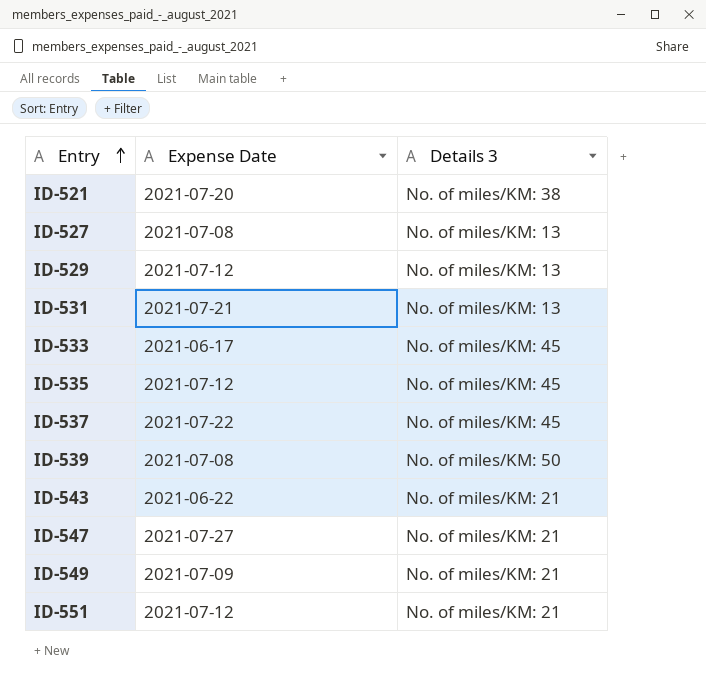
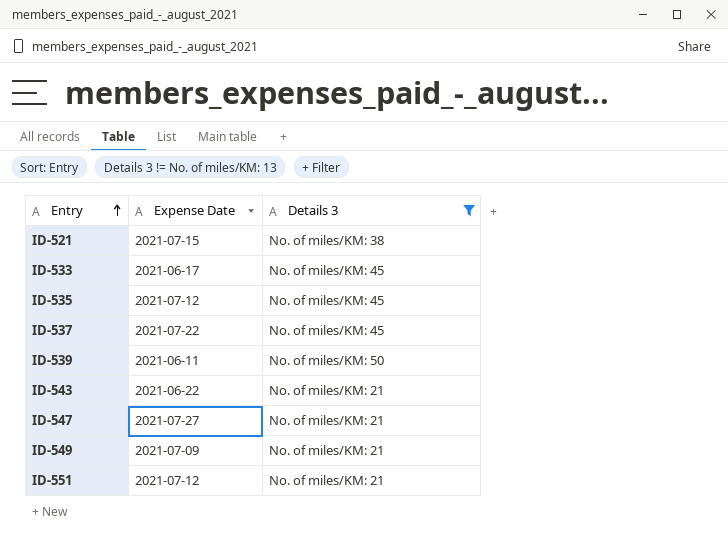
filter: none -> Details 3 != No. of miles/KM: 13
ID-521 | Expense Date: 2021-07-20 -> 2021-07-15
ID-539 | Expense Date: 2021-07-08 -> 2021-06-11

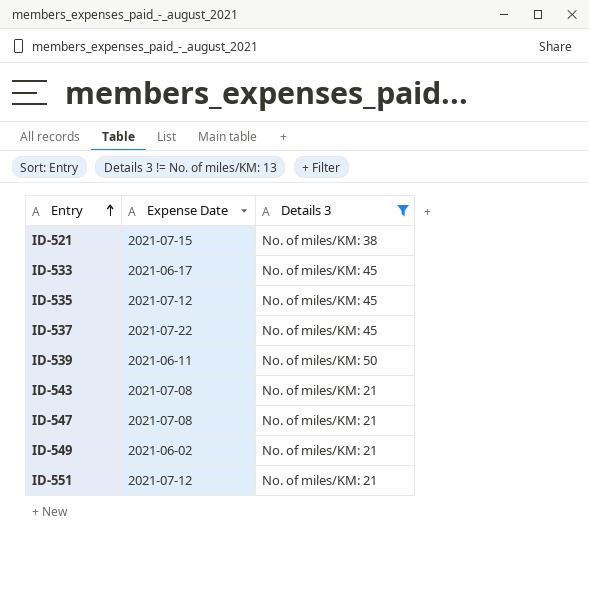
ID-543 | Expense Date: 2021-06-22 -> 2021-07-08
ID-547 | Expense Date: 2021-07-27 -> 2021-07-08
ID-549 | Expense Date: 2021-07-09 -> 2021-06-02

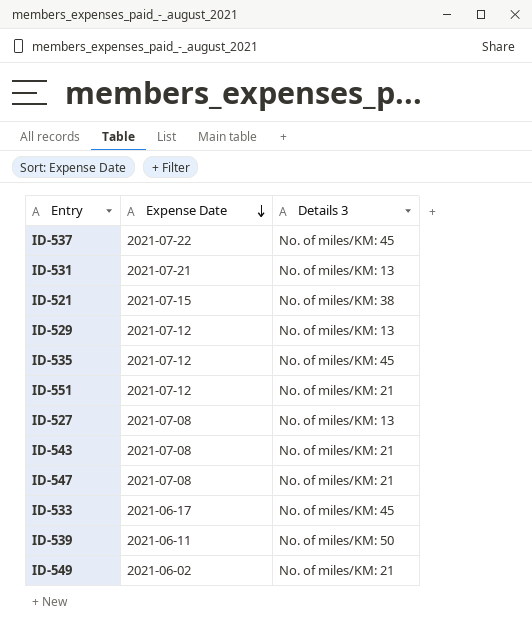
filter: Details 3 != No. of miles/KM: 13 -> none
row order: Entry ascending -> Expense Date descending

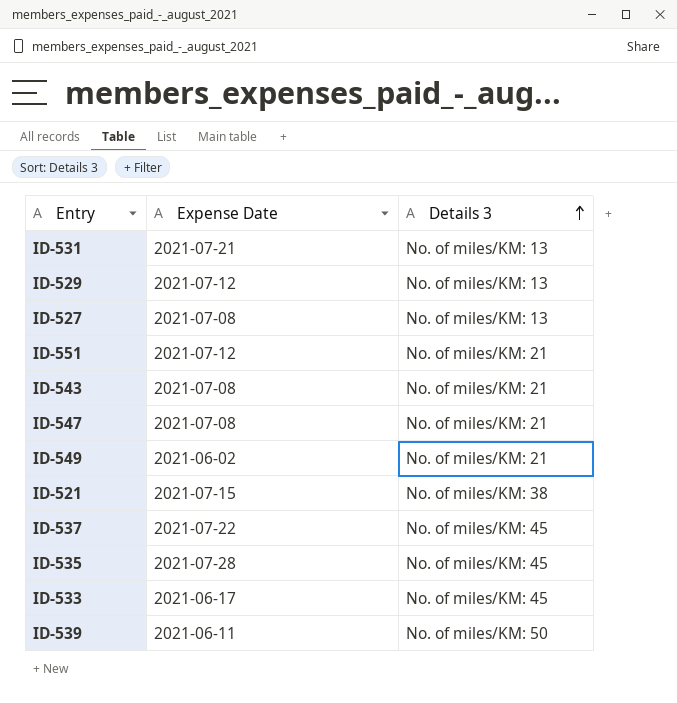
row order: Expense Date descending -> Details 3 ascending
ID-535 | Expense Date: 2021-07-12 -> 2021-07-28

